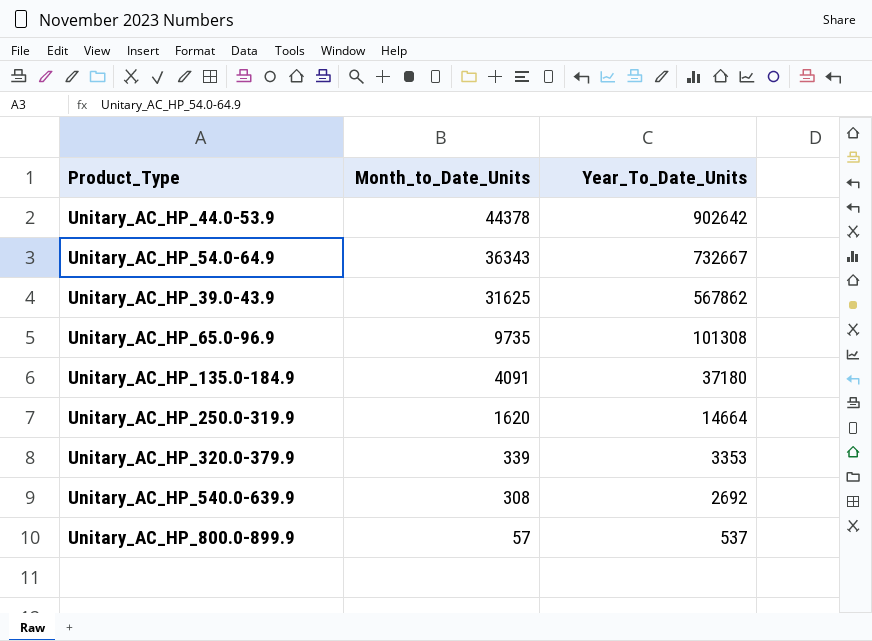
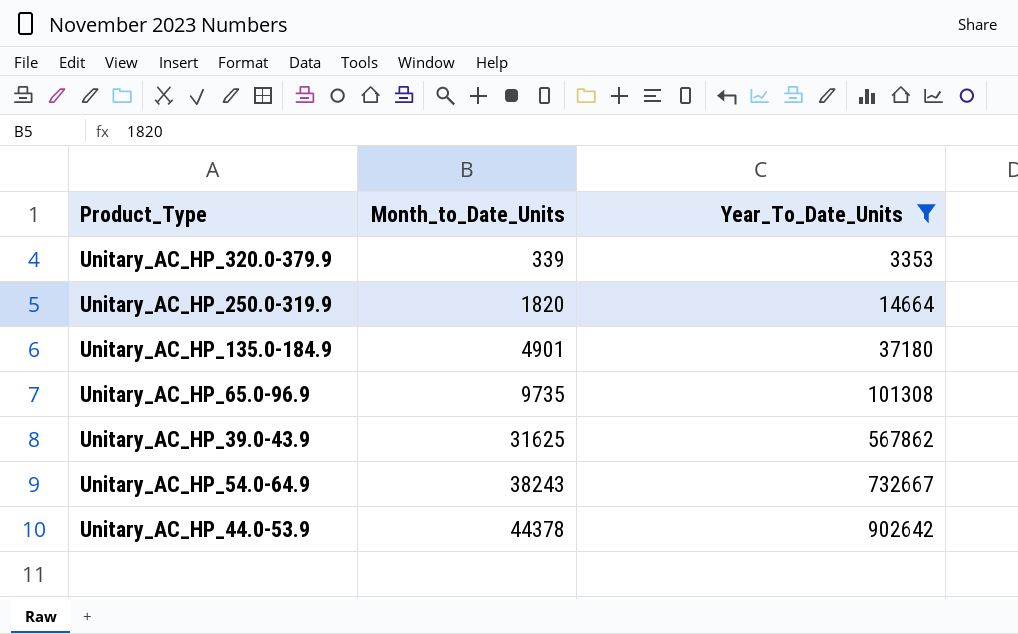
filter: none -> Year_To_Date_Units >= 3353
row order: Month_to_Date_Units descending -> Month_to_Date_Units ascending
Unitary_AC_HP_250.0-319.9 | Month_to_Date_Units: 1620 -> 1820
Unitary_AC_HP_135.0-184.9 | Month_to_Date_Units: 4091 -> 4901
Unitary_AC_HP_54.0-64.9 | Month_to_Date_Units: 36343 -> 38243

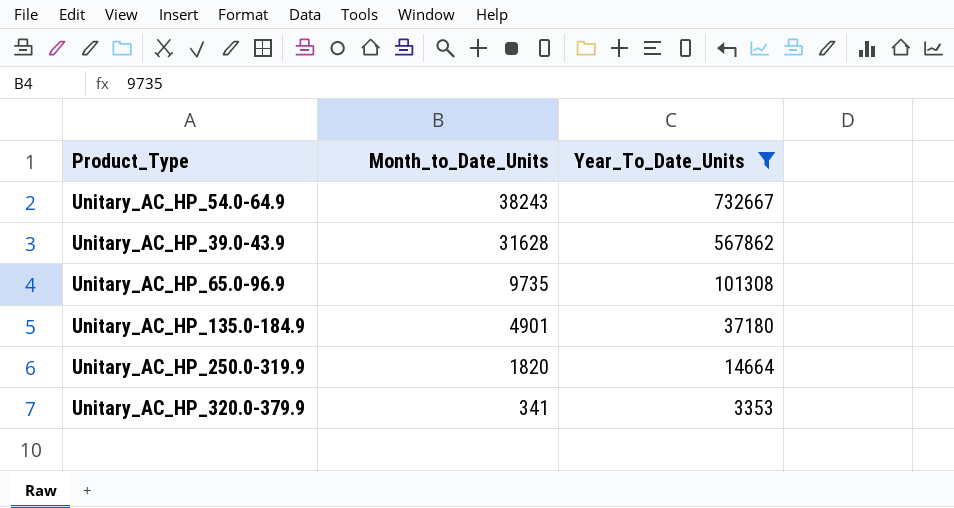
row order: Month_to_Date_Units ascending -> Month_to_Date_Units descending
row Unitary_AC_HP_44.0-53.9: 44378 | 902642 -> none
Unitary_AC_HP_39.0-43.9 | Month_to_Date_Units: 31625 -> 31628
Unitary_AC_HP_320.0-379.9 | Month_to_Date_Units: 339 -> 341

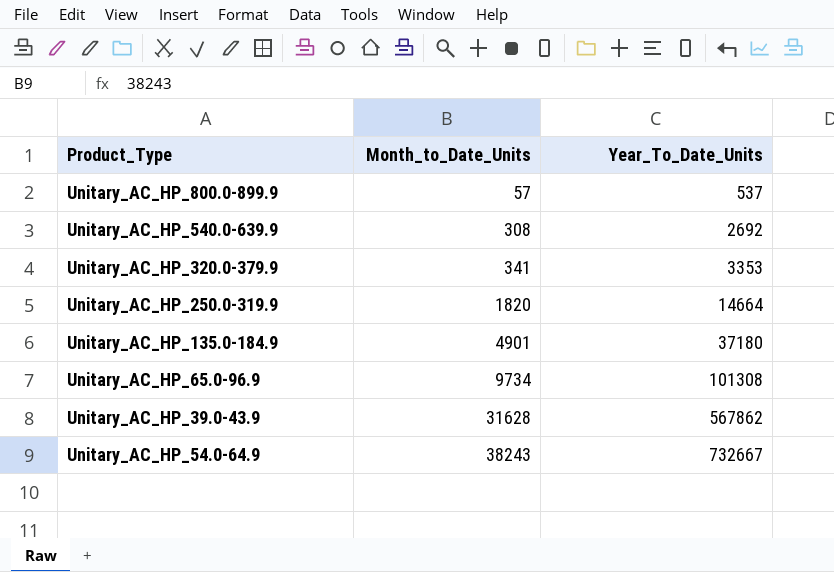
filter: Year_To_Date_Units >= 3353 -> none
row order: Month_to_Date_Units descending -> Month_to_Date_Units ascending
Unitary_AC_HP_65.0-96.9 | Month_to_Date_Units: 9735 -> 9734

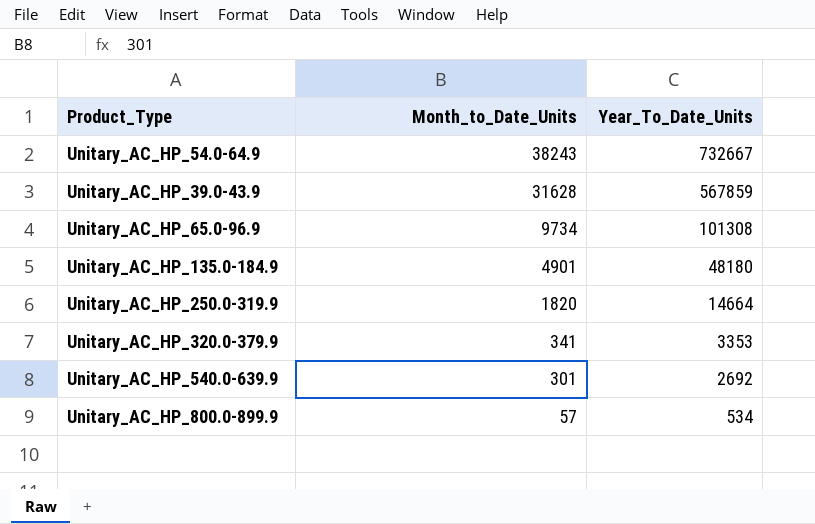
row order: Month_to_Date_Units ascending -> Month_to_Date_Units descending
Unitary_AC_HP_39.0-43.9 | Year_To_Date_Units: 567862 -> 567859
Unitary_AC_HP_135.0-184.9 | Year_To_Date_Units: 37180 -> 48180
Unitary_AC_HP_540.0-639.9 | Month_to_Date_Units: 308 -> 301
Unitary_AC_HP_800.0-899.9 | Year_To_Date_Units: 537 -> 534

